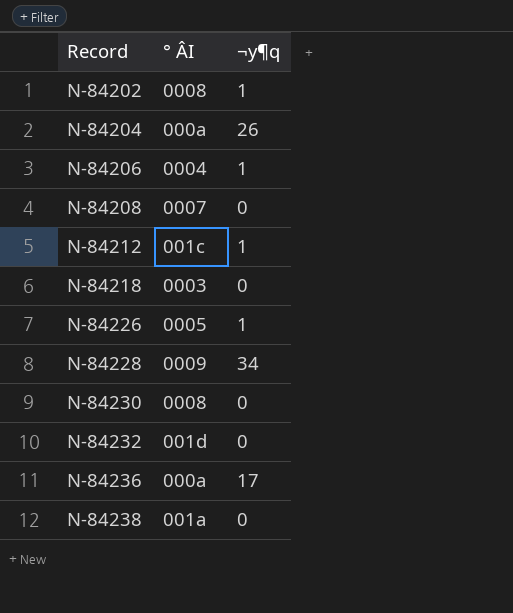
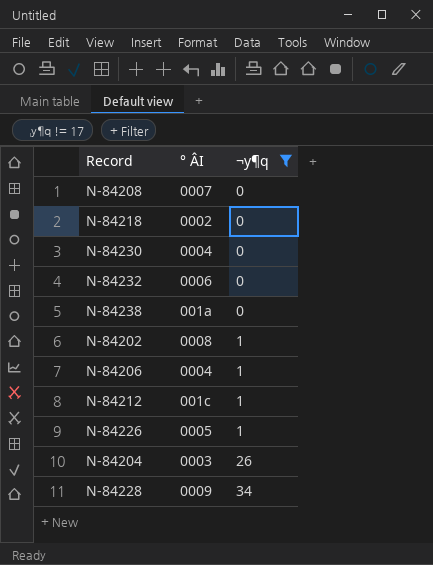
filter: none -> ¬y¶q != 17
row order: Record ascending -> ¬y¶q ascending
N-84218 | ° ÂI: 0003 -> 0002
N-84230 | ° ÂI: 0008 -> 0004
N-84232 | ° ÂI: 001d -> 0006
N-84204 | ° ÂI: 000a -> 0003

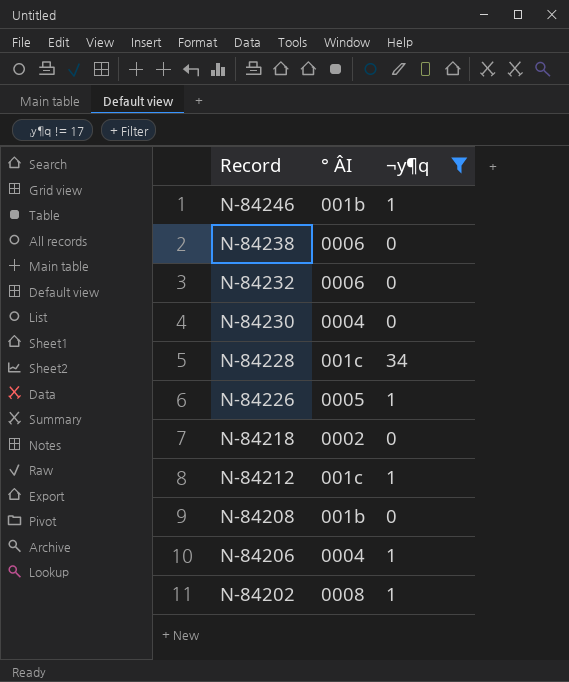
row order: ¬y¶q ascending -> Record descending
row N-84204: 0003 | 26 -> none
row N-84246: none -> 001b | 1
N-84238 | ° ÂI: 001a -> 0006
N-84228 | ° ÂI: 0009 -> 001c
N-84208 | ° ÂI: 0007 -> 001b

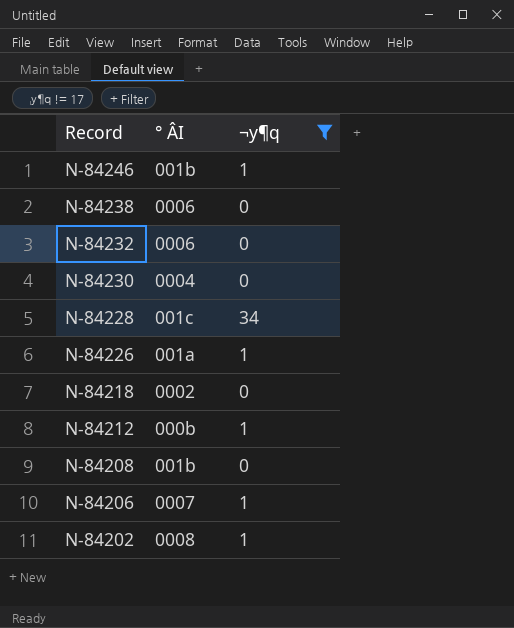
N-84226 | ° ÂI: 0005 -> 001a
N-84212 | ° ÂI: 001c -> 000b
N-84206 | ° ÂI: 0004 -> 0007

